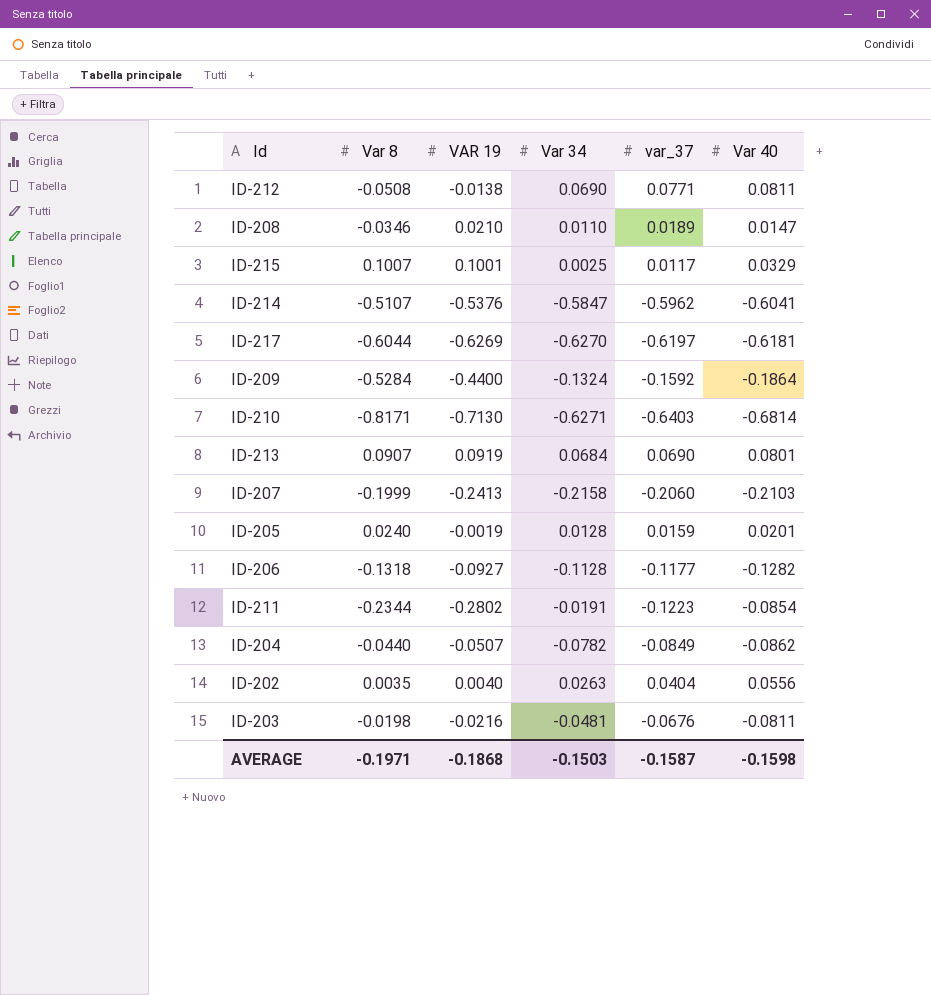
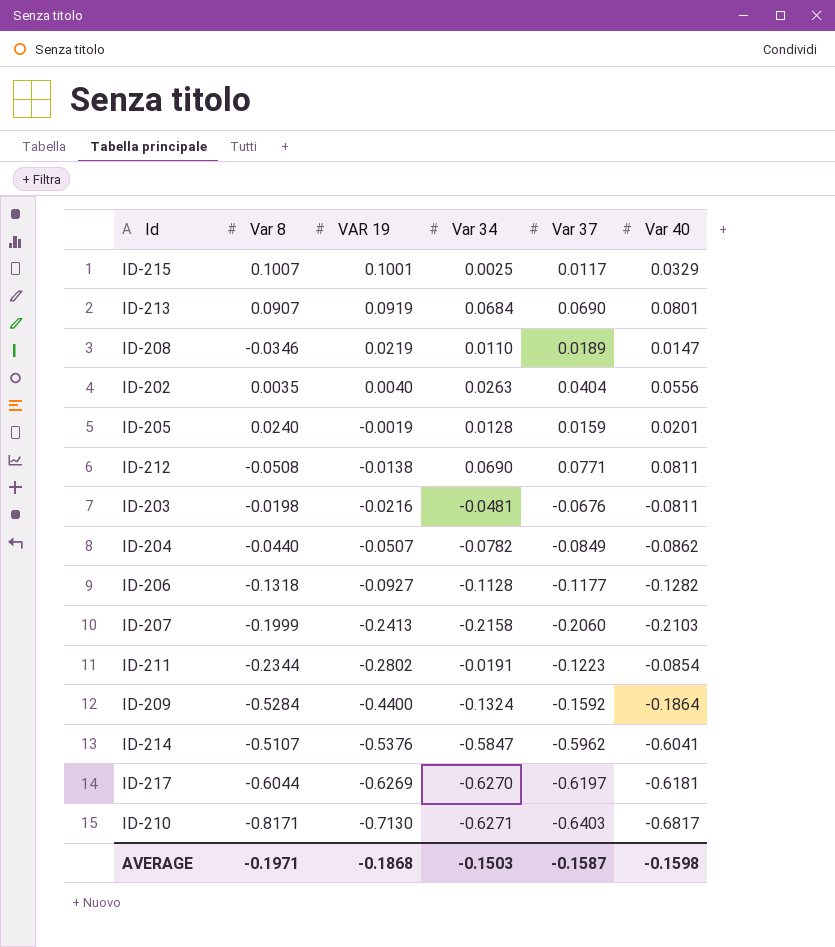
row order: none -> VAR 19 descending
column name: var_37 -> Var 37
ID-208 | VAR 19: 0.0210 -> 0.0219
ID-210 | Var 40: -0.6814 -> -0.6817

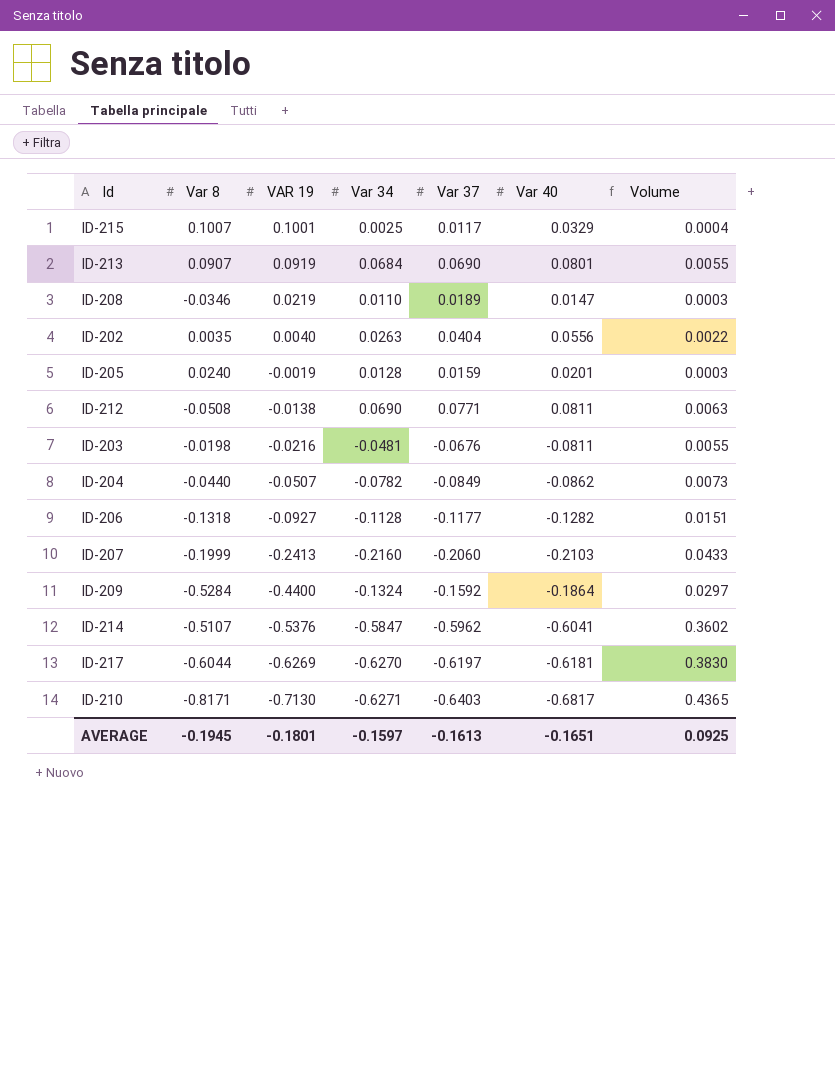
column Volume | formula: none -> [Var 37] * [Var 40]
row ID-211: -0.2344 | -0.2802 | -0.0191 | -0.1223 | -0.0854 -> none
ID-207 | Var 34: -0.2158 -> -0.2160
AVERAGE | Var 8: -0.1971 -> -0.1945
AVERAGE | VAR 19: -0.1868 -> -0.1801
AVERAGE | Var 34: -0.1503 -> -0.1597
AVERAGE | Var 37: -0.1587 -> -0.1613
AVERAGE | Var 40: -0.1598 -> -0.1651

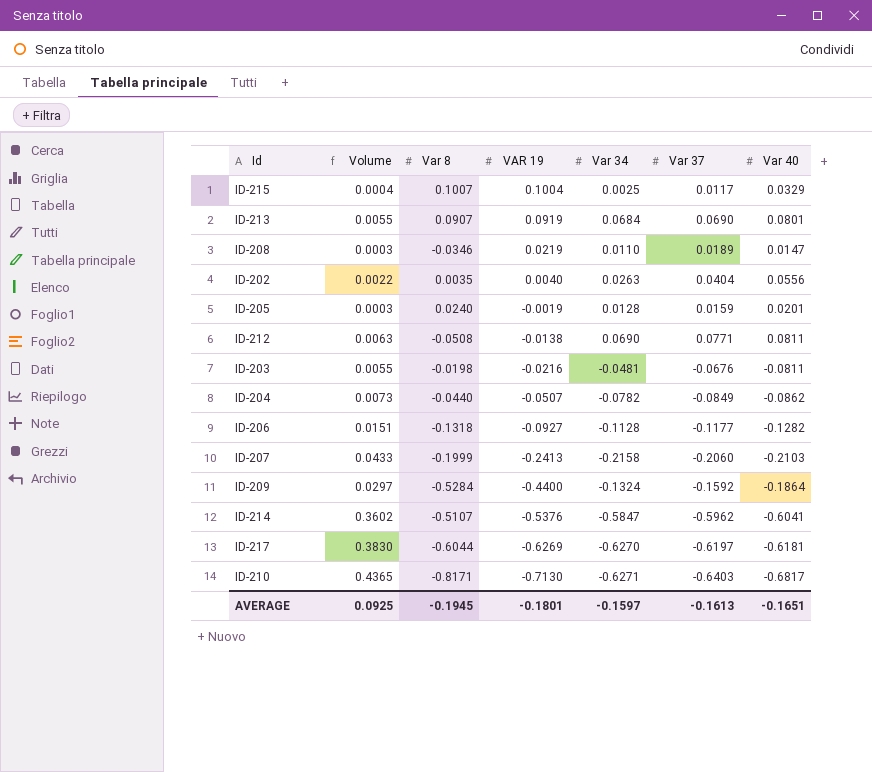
column Volume | position: 7 -> 2
ID-215 | VAR 19: 0.1001 -> 0.1004
ID-207 | Var 34: -0.2160 -> -0.2158

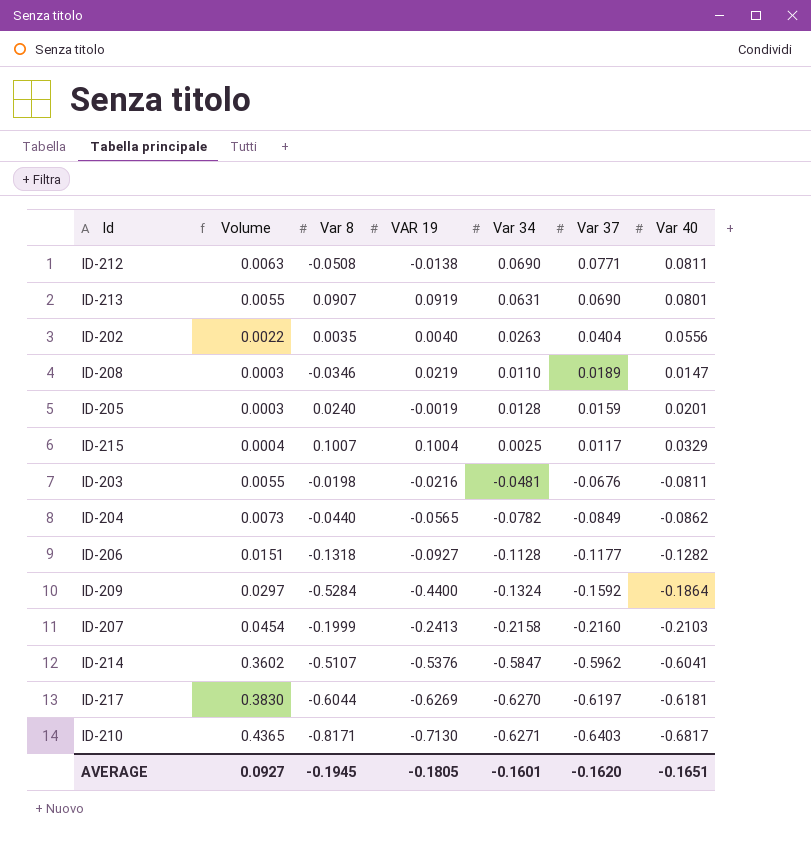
row order: VAR 19 descending -> Var 37 descending
ID-213 | Var 34: 0.0684 -> 0.0631
ID-204 | VAR 19: -0.0507 -> -0.0565
ID-207 | Volume: 0.0433 -> 0.0454
ID-207 | Var 37: -0.2060 -> -0.2160
AVERAGE | Volume: 0.0925 -> 0.0927
AVERAGE | VAR 19: -0.1801 -> -0.1805
AVERAGE | Var 34: -0.1597 -> -0.1601
AVERAGE | Var 37: -0.1613 -> -0.1620

